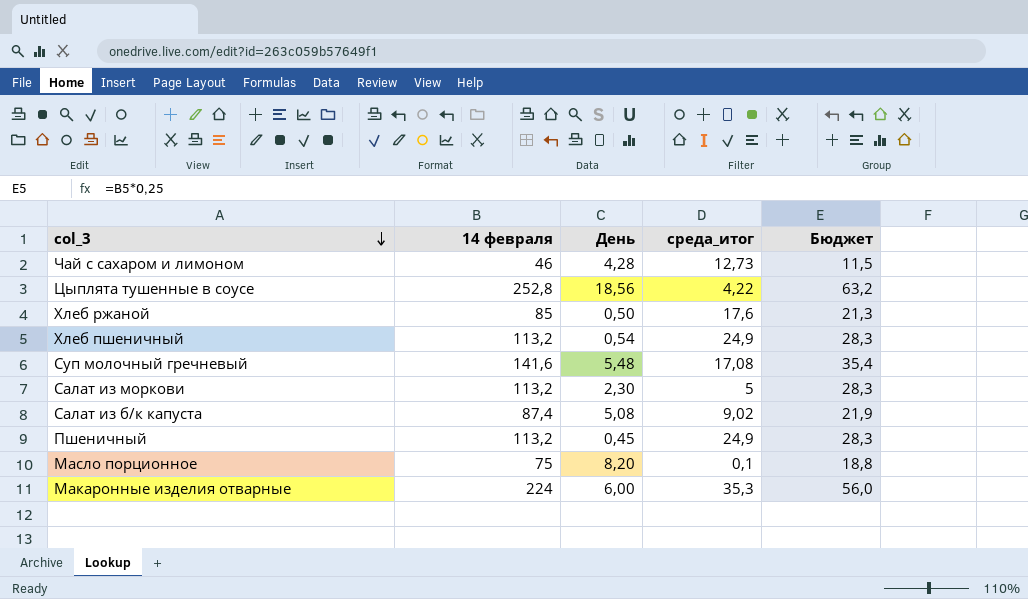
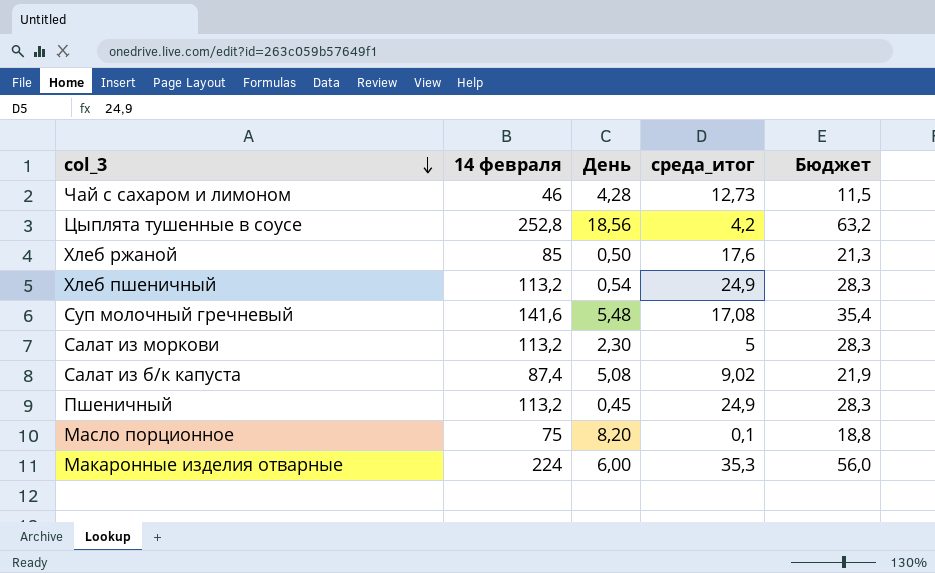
Цыплята тушенные в соусе | среда_итог: 4,22 -> 4,2

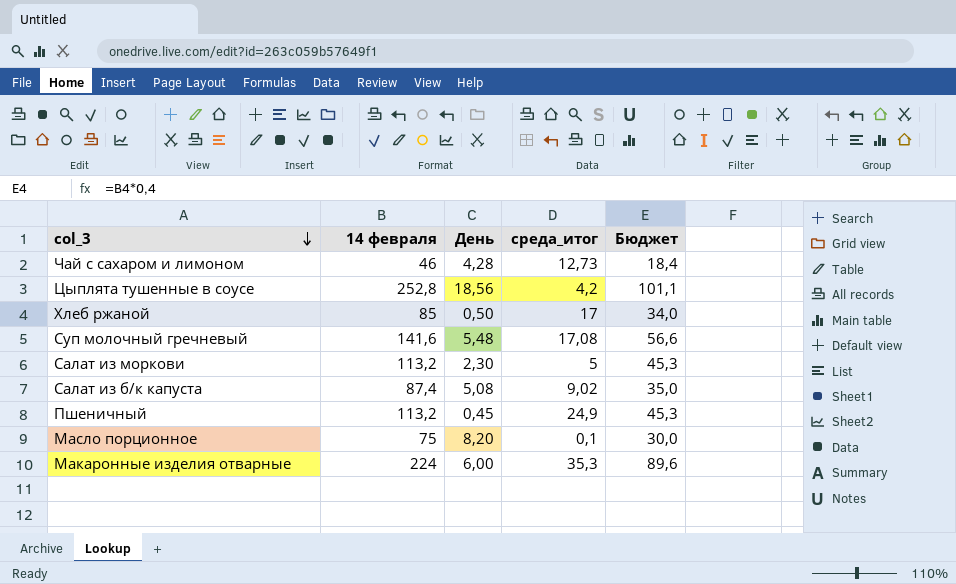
column Бюджет | formula: [14 февраля] * 0,25 -> [14 февраля] * 0,4
row Хлеб пшеничный: 113,2 | 0,54 | 24,9 | 28,3 -> none
Хлеб ржаной | среда_итог: 17,6 -> 17

